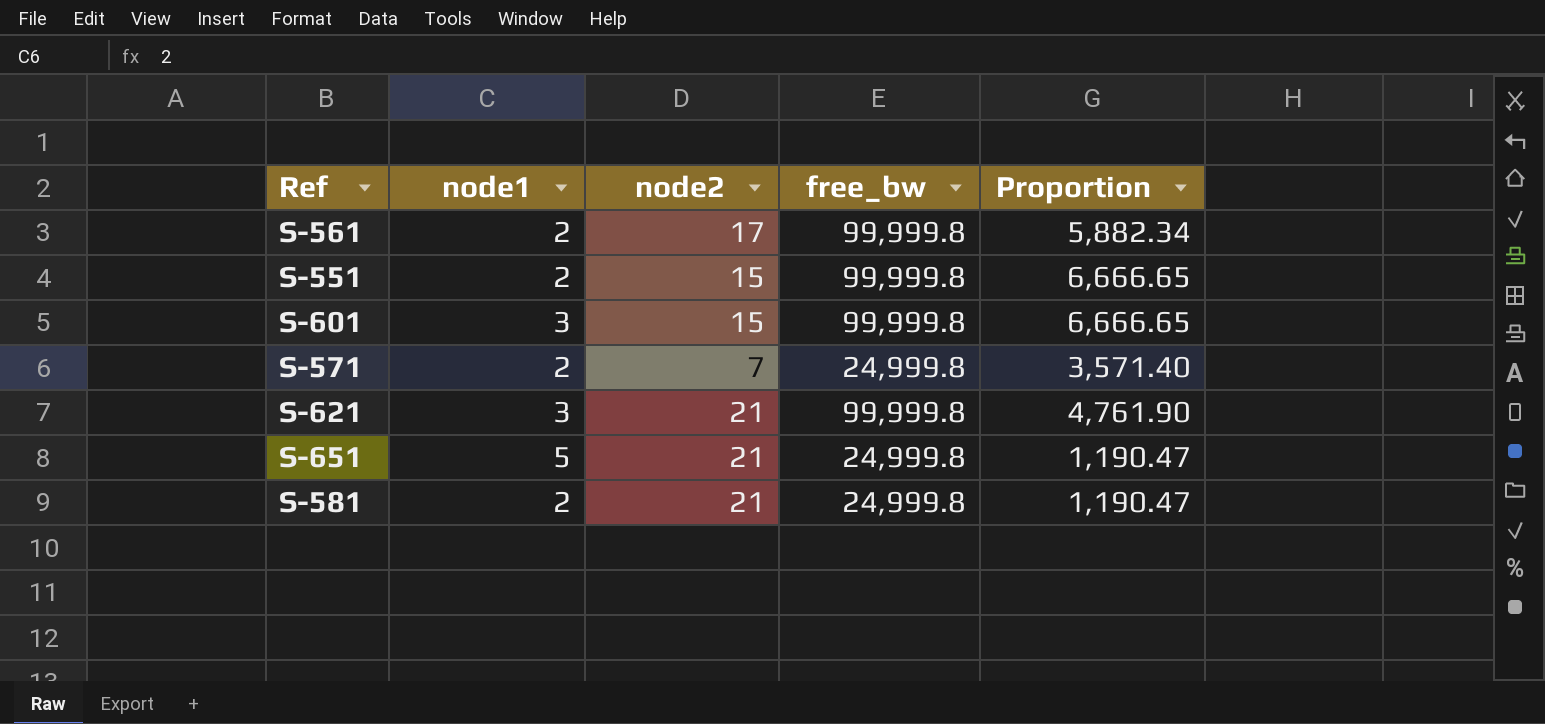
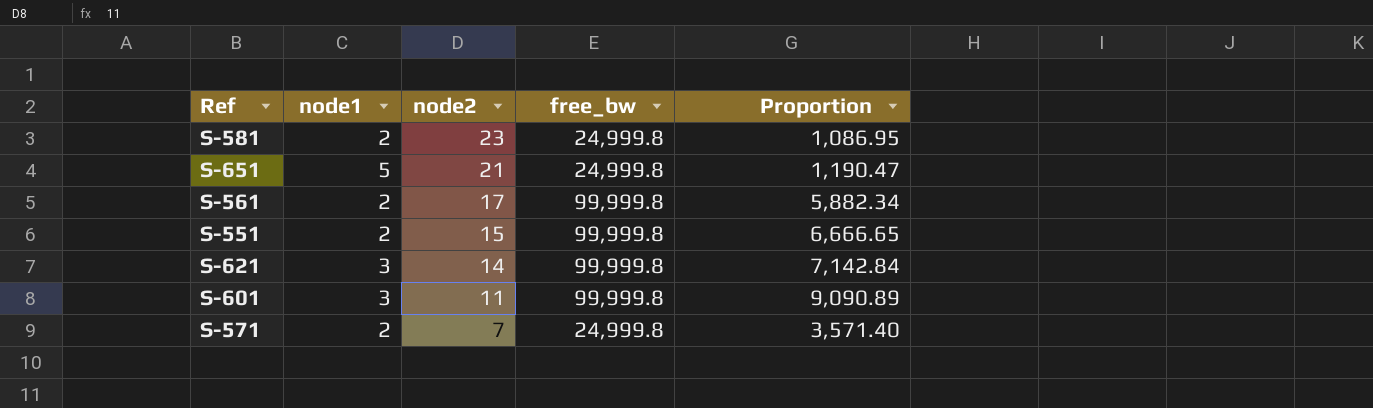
row order: none -> node2 descending
S-581 | node2: 21 -> 23
S-581 | Proportion: 1,190.47 -> 1,086.95
S-621 | node2: 21 -> 14
S-621 | Proportion: 4,761.90 -> 7,142.84
S-601 | node2: 15 -> 11
S-601 | Proportion: 6,666.65 -> 9,090.89

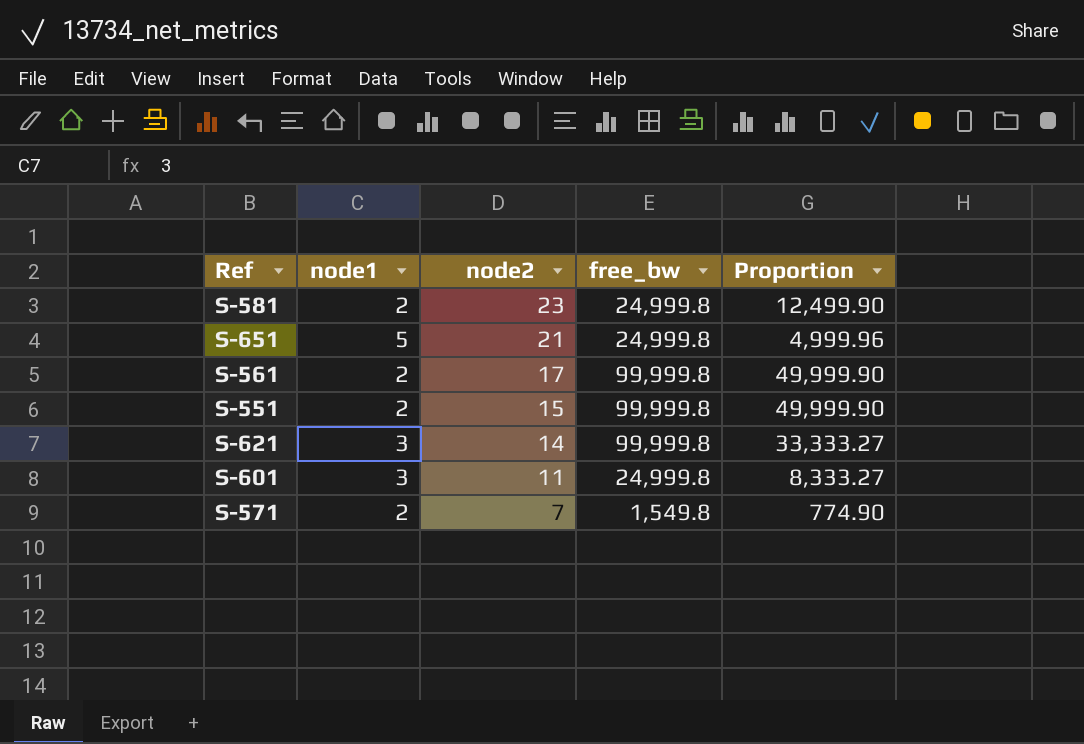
column Proportion | formula: [free_bw] / [node2] -> [free_bw] / [node1]
S-601 | free_bw: 99,999.8 -> 24,999.8
S-571 | free_bw: 24,999.8 -> 1,549.8

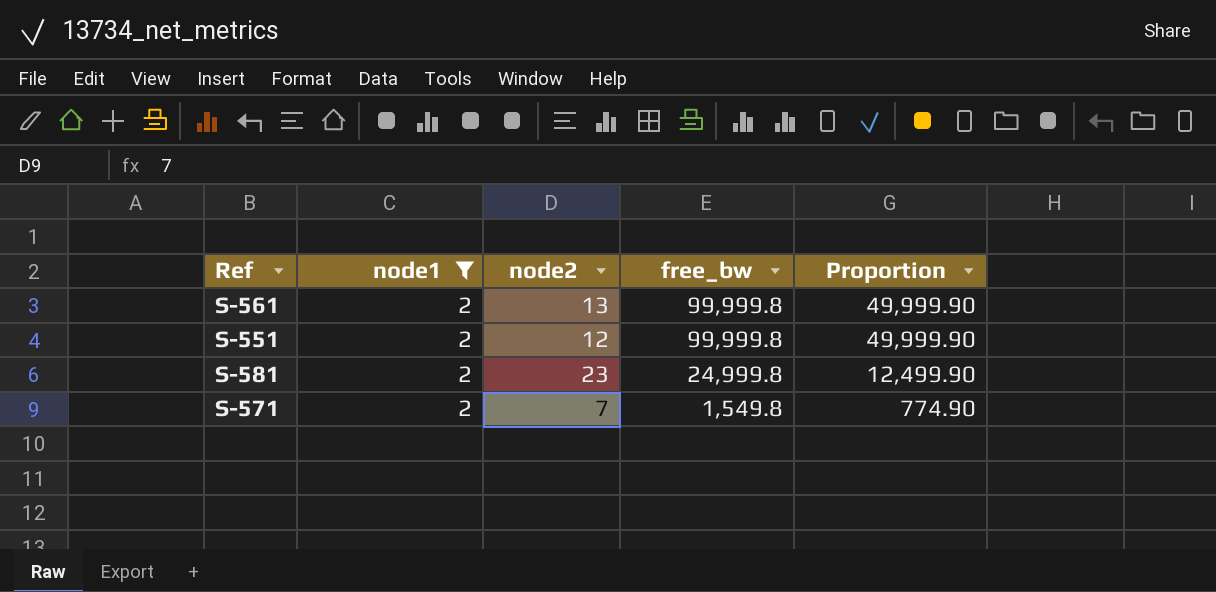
filter: none -> node1 = 2
row order: node2 descending -> free_bw descending
S-561 | node2: 17 -> 13
S-551 | node2: 15 -> 12

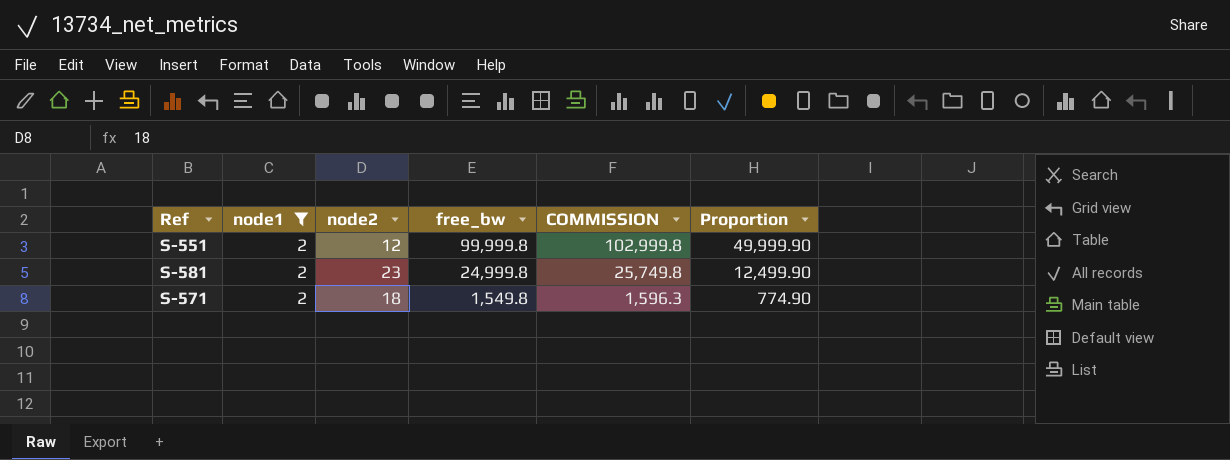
column COMMISSION | formula: none -> [free_bw] * 1.03
row S-561: 2 | 13 | 99,999.8 | 49,999.90 -> none
S-571 | node2: 7 -> 18

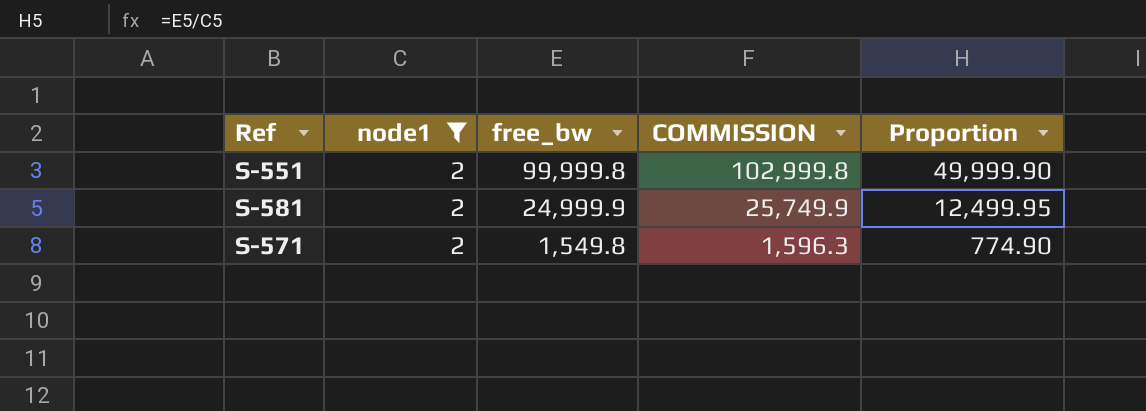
column node2 | position: 3 -> none
S-581 | free_bw: 24,999.8 -> 24,999.9
S-581 | COMMISSION: 25,749.8 -> 25,749.9
S-581 | Proportion: 12,499.90 -> 12,499.95

